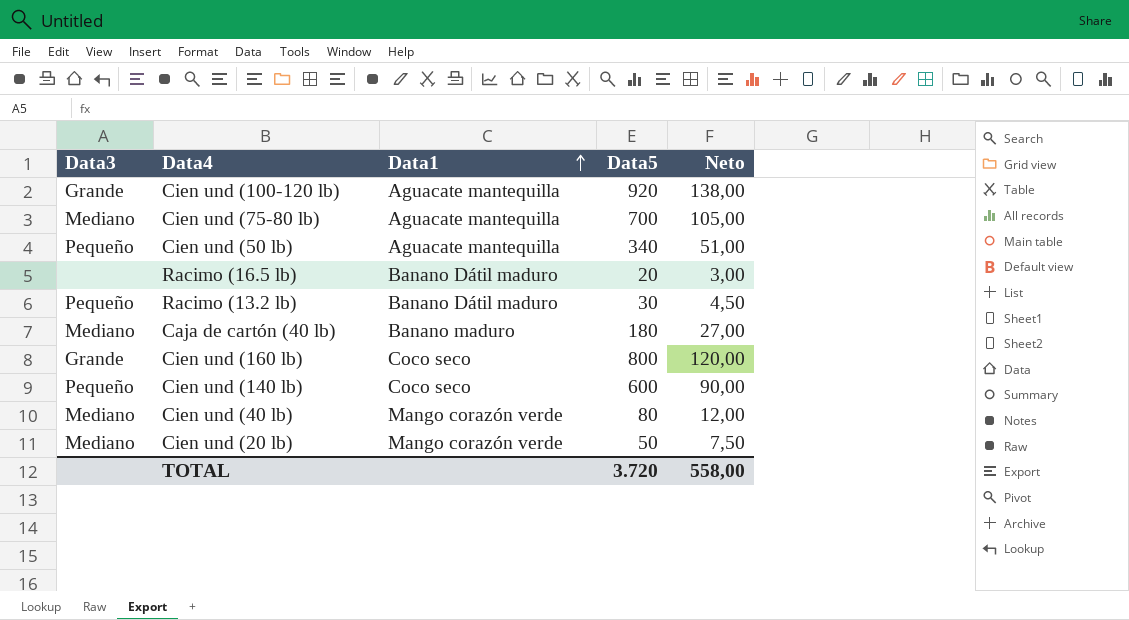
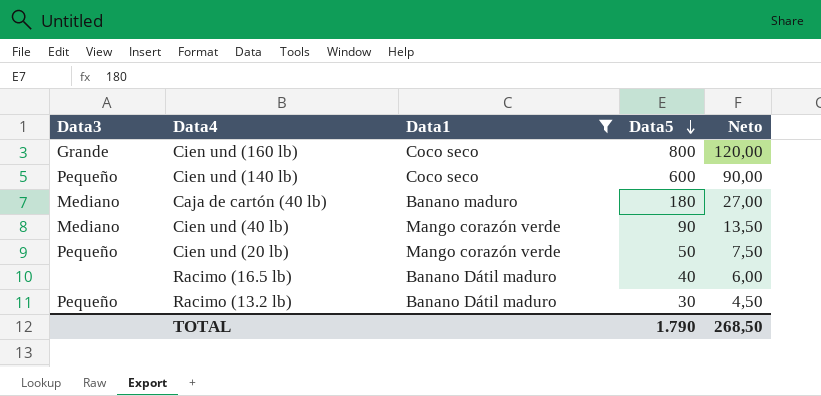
filter: none -> Data1 != Aguacate mantequilla
row order: Data1 ascending -> Data5 descending
Cien und (40 lb) | Data5: 80 -> 90
Cien und (40 lb) | Neto: 12,00 -> 13,50
Cien und (20 lb) | Data3: Mediano -> Pequeño
Racimo (16.5 lb) | Data5: 20 -> 40
Racimo (16.5 lb) | Neto: 3,00 -> 6,00
TOTAL | Data5: 3.720 -> 1.790
TOTAL | Neto: 558,00 -> 268,50

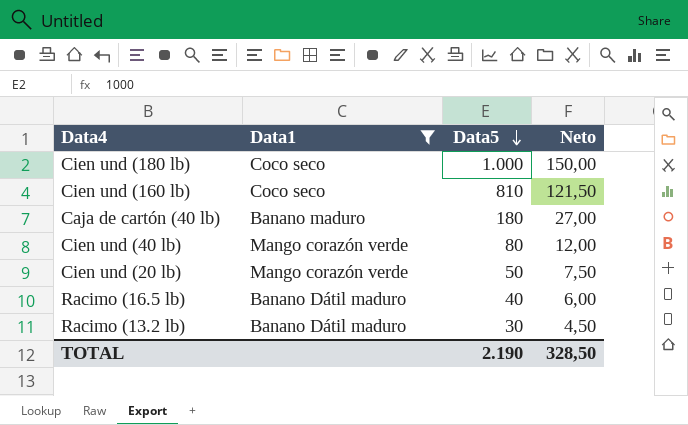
column Data3 | position: 1 -> none
row Cien und (140 lb): Pequeño | Coco seco | 600 | 90,00 -> none
row Cien und (180 lb): none -> Coco seco | 1.000 | 150,00
Cien und (160 lb) | Data5: 800 -> 810
Cien und (160 lb) | Neto: 120,00 -> 121,50
Cien und (40 lb) | Data5: 90 -> 80
Cien und (40 lb) | Neto: 13,50 -> 12,00
TOTAL | Data5: 1.790 -> 2.190
TOTAL | Neto: 268,50 -> 328,50

